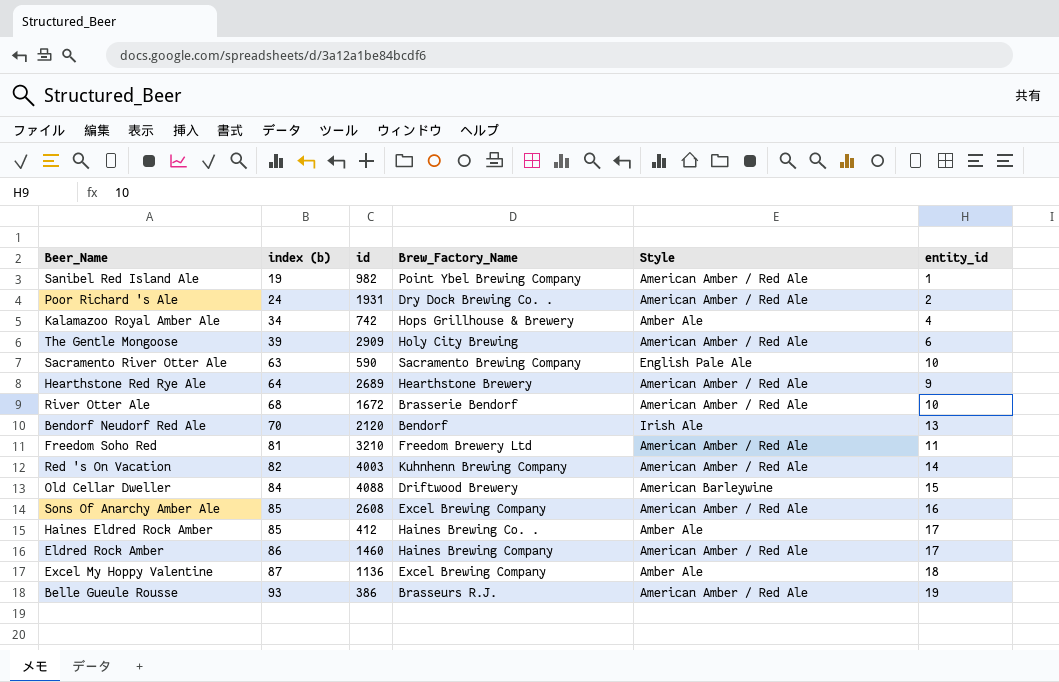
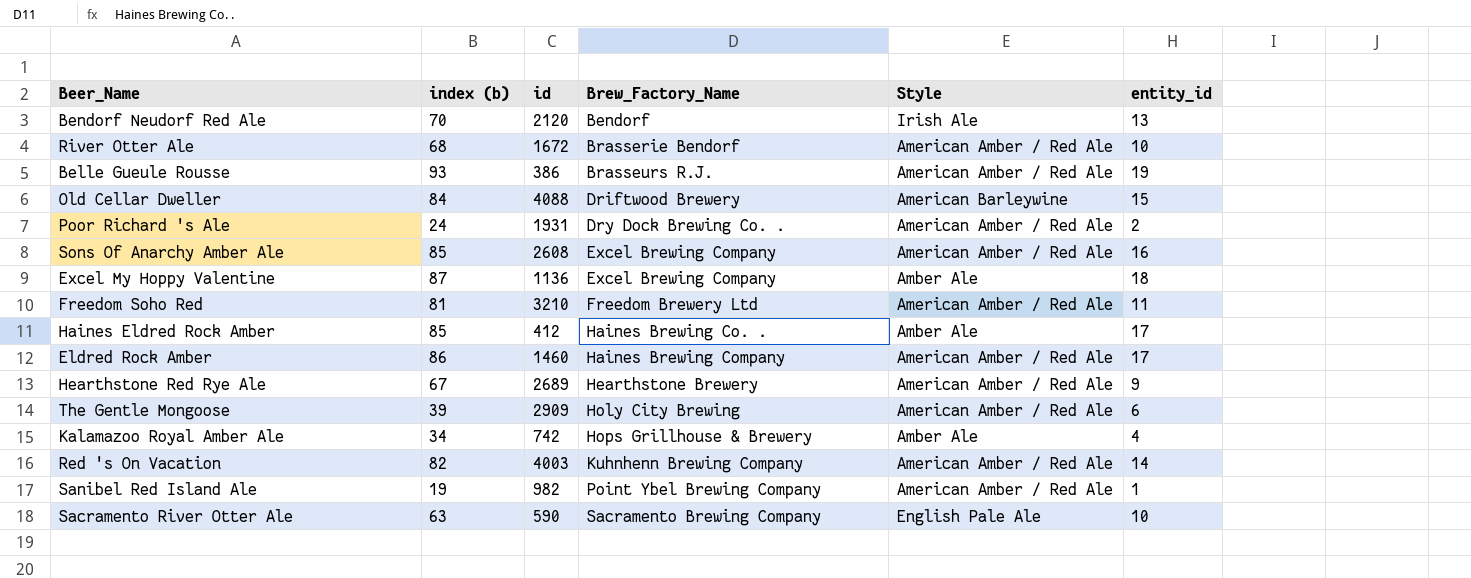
row order: index (b) ascending -> Brew_Factory_Name ascending
Hearthstone Red Rye Ale | index (b): 64 -> 67

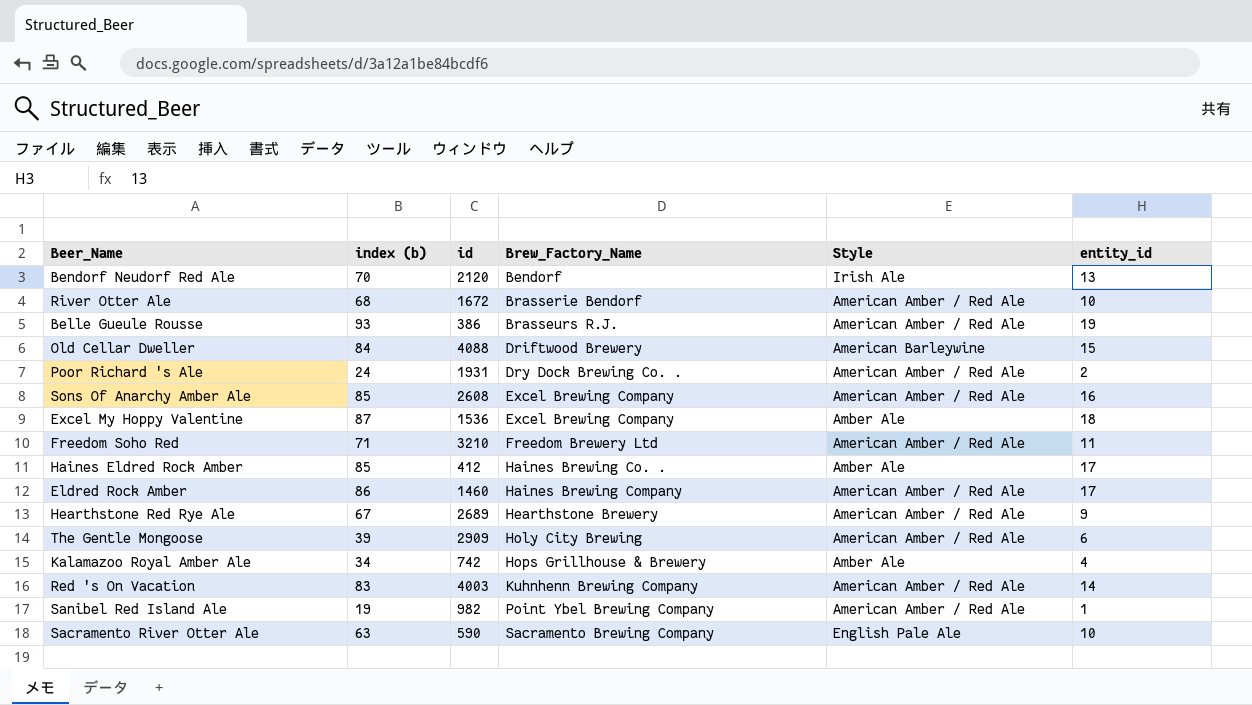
Excel My Hoppy Valentine | id: 1136 -> 1536
Freedom Soho Red | index (b): 81 -> 71
Red 's On Vacation | index (b): 82 -> 83

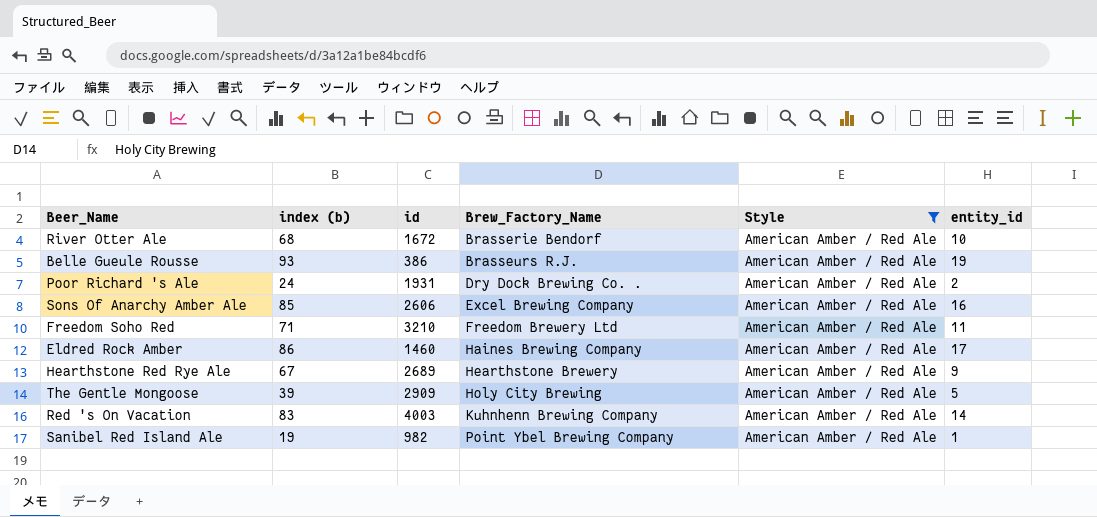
filter: none -> Style = American Amber / Red Ale
Sons Of Anarchy Amber Ale | id: 2608 -> 2606
The Gentle Mongoose | entity_id: 6 -> 5

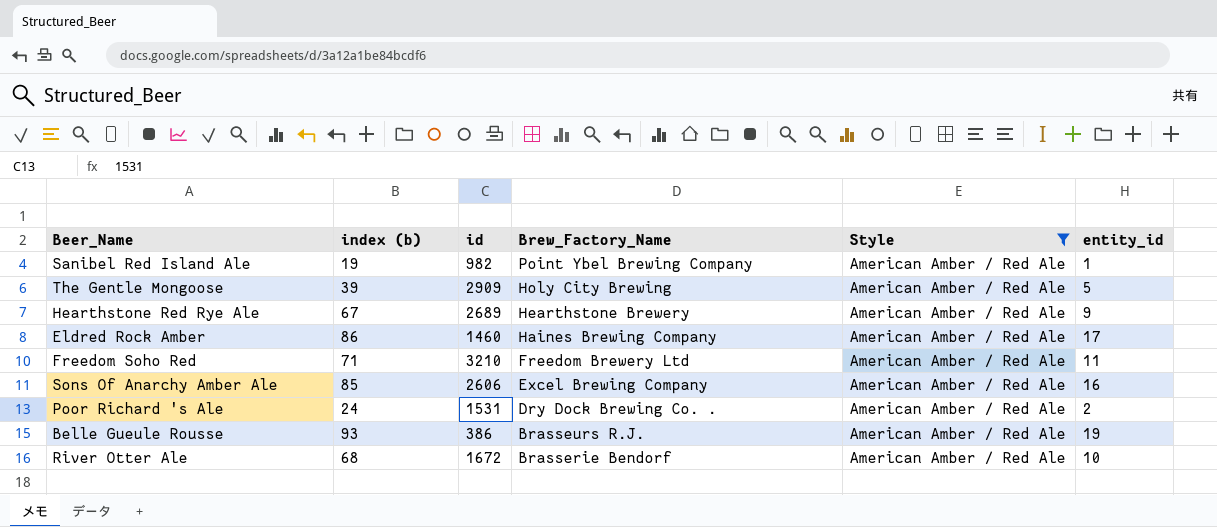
row order: Brew_Factory_Name ascending -> Brew_Factory_Name descending
row Red 's On Vacation: 83 | 4003 | Kuhnhenn Brewing Company | American Amber / Red Ale | 14 -> none
Poor Richard 's Ale | id: 1931 -> 1531

